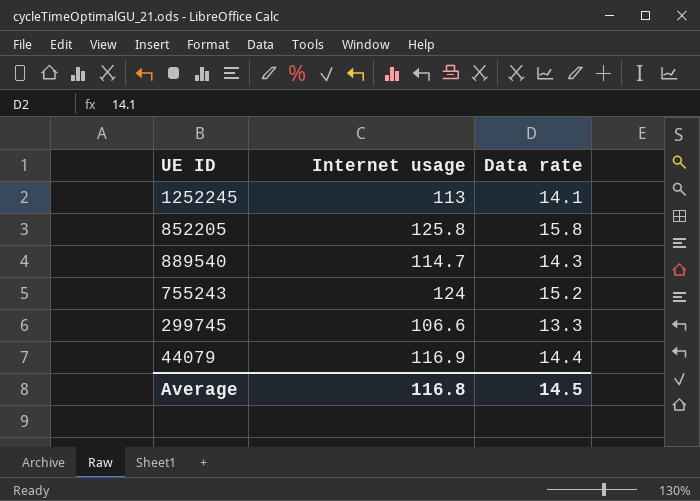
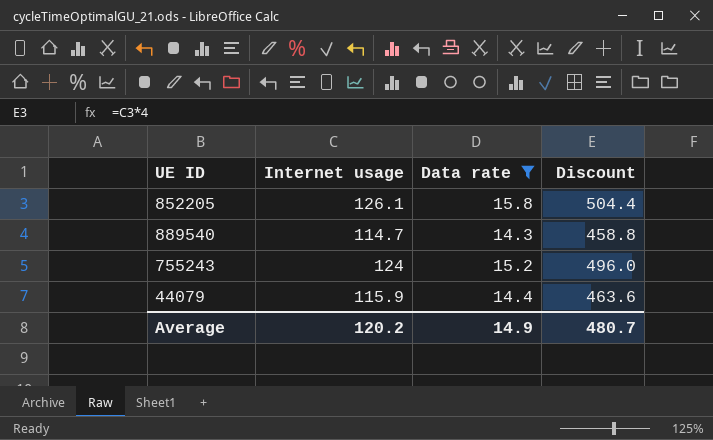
filter: none -> Data rate >= 14.3
column Discount | formula: none -> [Internet usage] * 4
852205 | Internet usage: 125.8 -> 126.1
44079 | Internet usage: 116.9 -> 115.9
Average | Internet usage: 116.8 -> 120.2
Average | Data rate: 14.5 -> 14.9

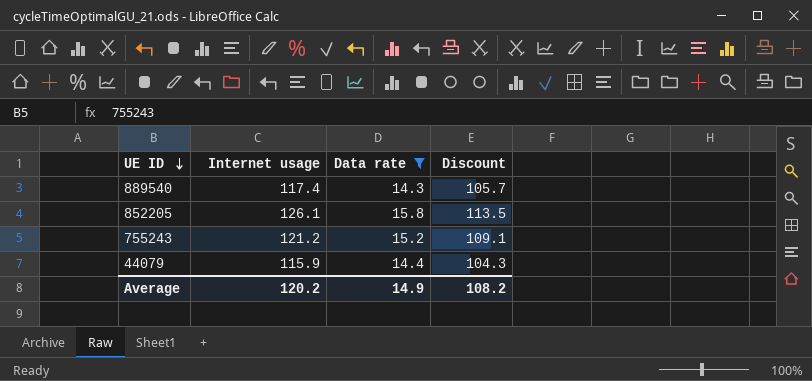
row order: none -> UE ID descending
column Discount | formula: [Internet usage] * 4 -> [Internet usage] * 0.9
889540 | Internet usage: 114.7 -> 117.4
755243 | Internet usage: 124 -> 121.2
Average | Discount: 480.7 -> 108.2

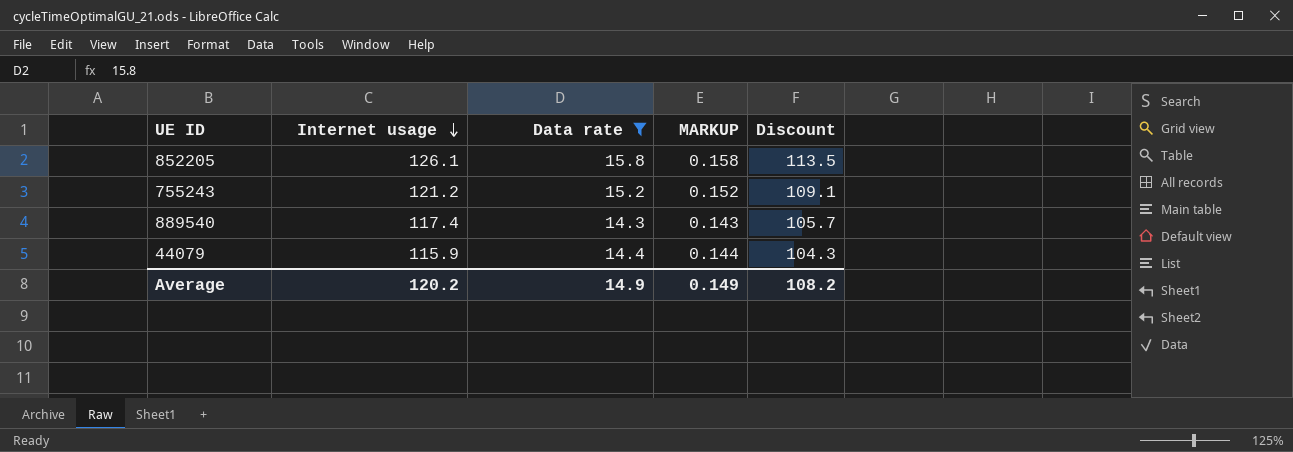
row order: UE ID descending -> Internet usage descending
column MARKUP | formula: none -> [Data rate] * 0.01

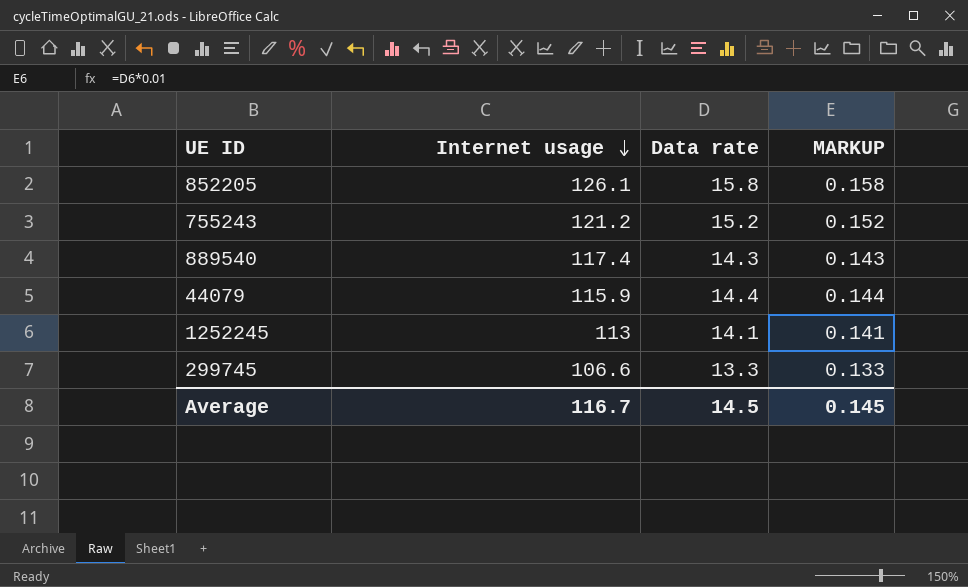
filter: Data rate >= 14.3 -> none
column Discount | formula: [Internet usage] * 0.9 -> none
Average | Internet usage: 120.2 -> 116.7
Average | Data rate: 14.9 -> 14.5
Average | MARKUP: 0.149 -> 0.145

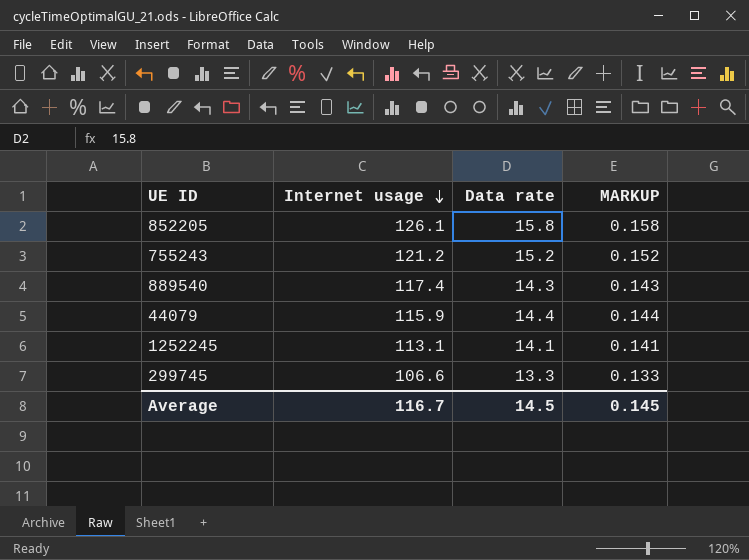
1252245 | Internet usage: 113 -> 113.1

